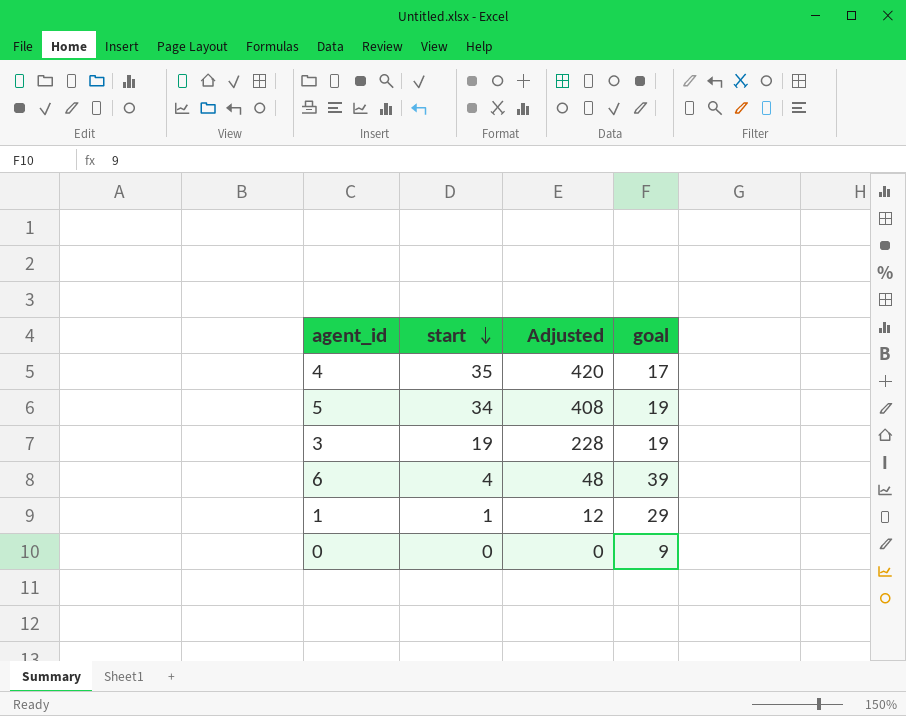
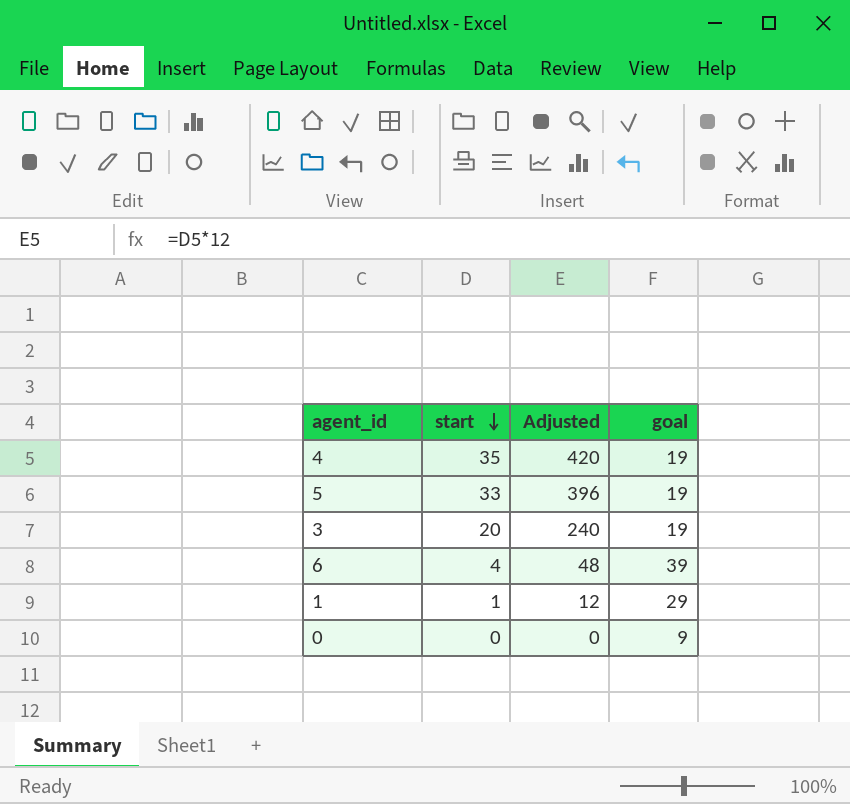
4 | goal: 17 -> 19
5 | start: 34 -> 33
5 | Adjusted: 408 -> 396
3 | start: 19 -> 20
3 | Adjusted: 228 -> 240

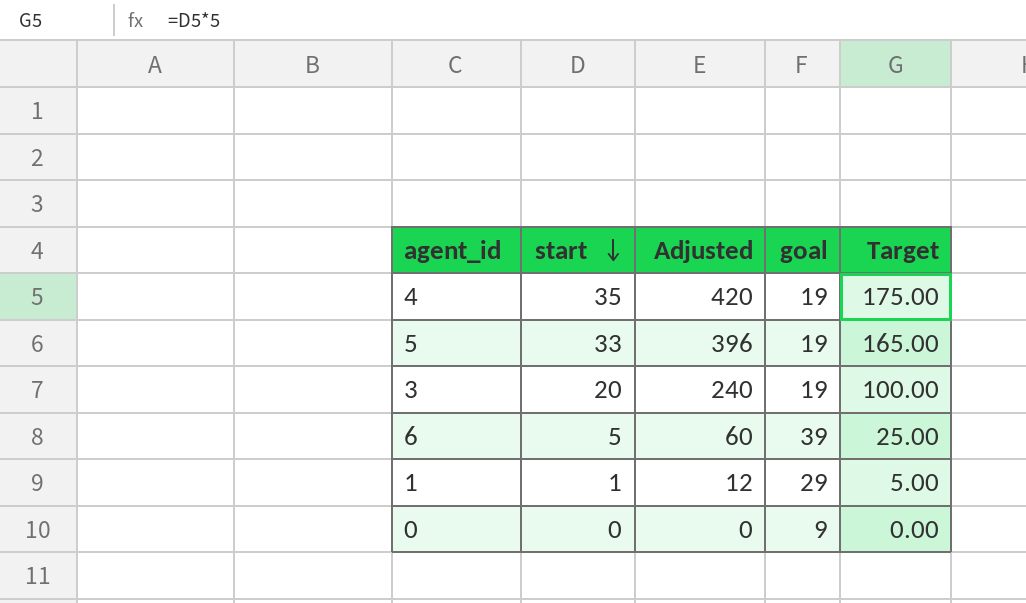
column Target | formula: none -> [start] * 5
6 | start: 4 -> 5
6 | Adjusted: 48 -> 60

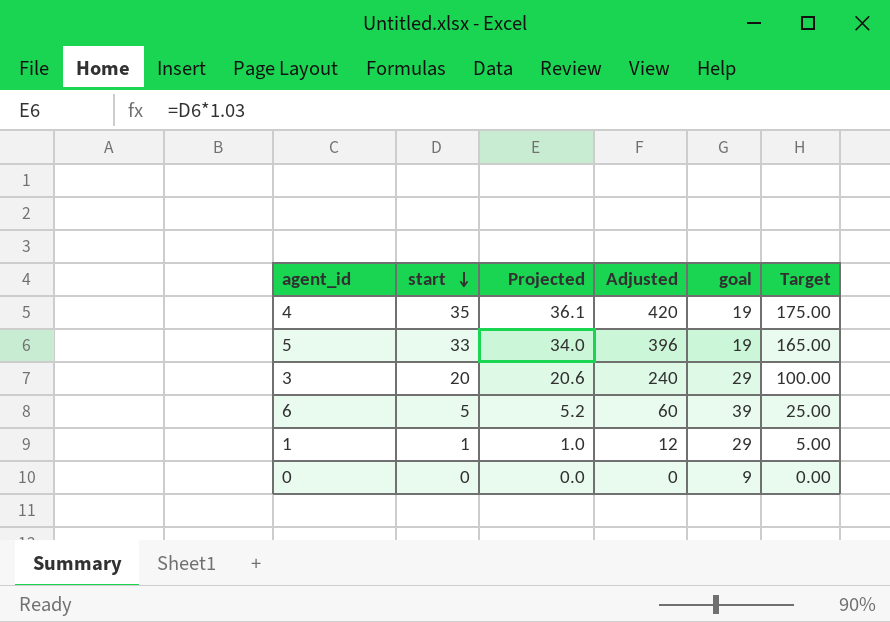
column Projected | formula: none -> [start] * 1.03
3 | goal: 19 -> 29

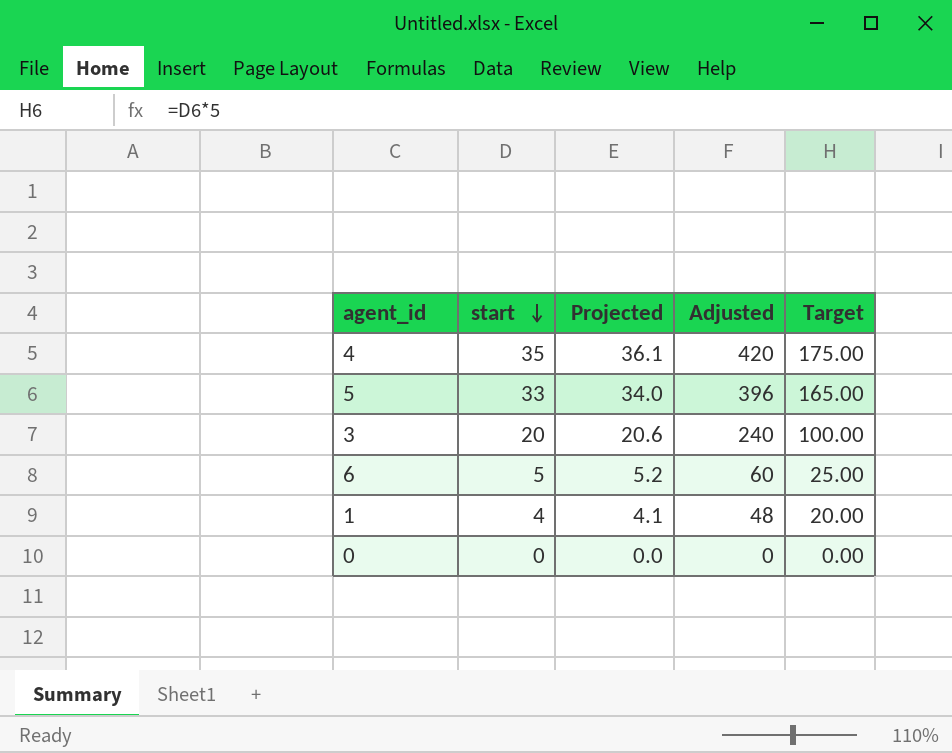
column goal | position: 5 -> none
1 | start: 1 -> 4
1 | Projected: 1.0 -> 4.1
1 | Adjusted: 12 -> 48
1 | Target: 5.00 -> 20.00

